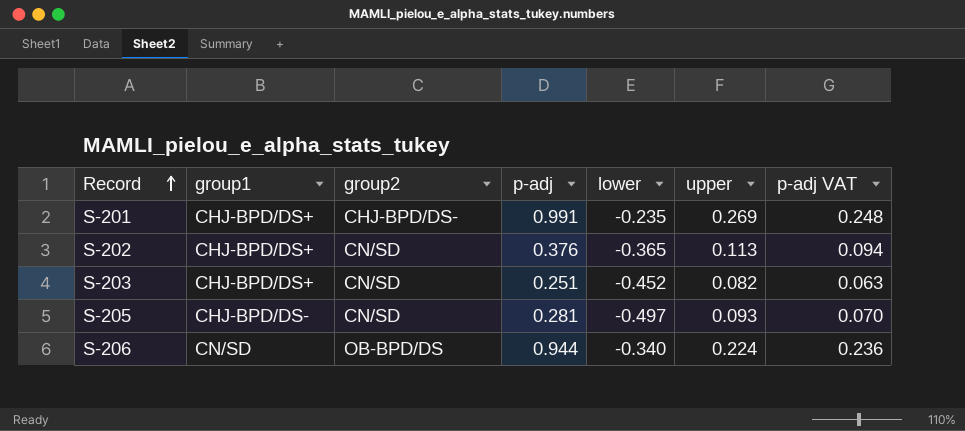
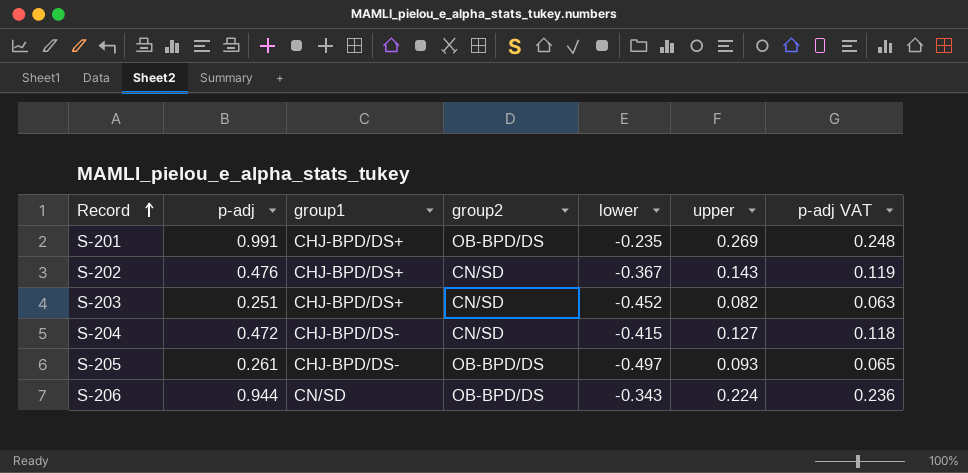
column p-adj | position: 4 -> 2
S-201 | group2: CHJ-BPD/DS- -> OB-BPD/DS
S-202 | p-adj: 0.376 -> 0.476
S-202 | lower: -0.365 -> -0.367
S-202 | upper: 0.113 -> 0.143
S-202 | p-adj VAT: 0.094 -> 0.119
row S-204: none -> 0.472 | CHJ-BPD/DS- | CN/SD | -0.415 | 0.127 | 0.118
S-205 | p-adj: 0.281 -> 0.261
S-205 | group2: CN/SD -> OB-BPD/DS
S-205 | p-adj VAT: 0.070 -> 0.065
S-206 | lower: -0.340 -> -0.343

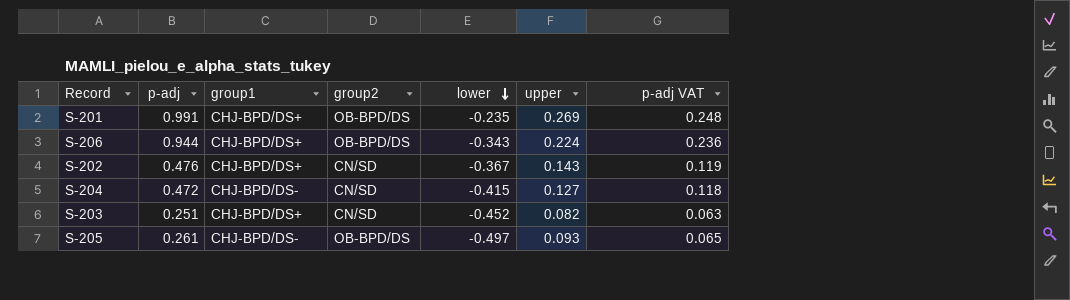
row order: Record ascending -> lower descending
S-206 | group1: CN/SD -> CHJ-BPD/DS+

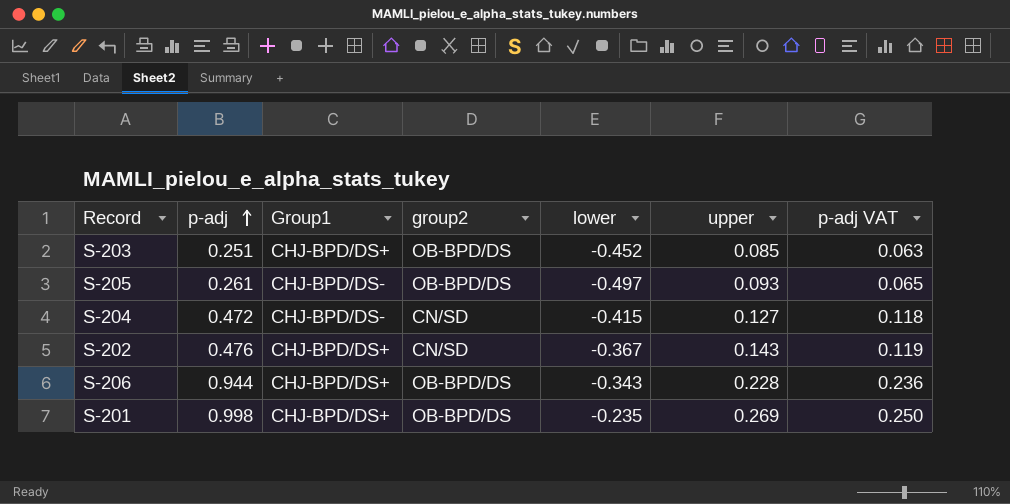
row order: lower descending -> p-adj ascending
column name: group1 -> Group1
S-203 | group2: CN/SD -> OB-BPD/DS
S-203 | upper: 0.082 -> 0.085
S-206 | upper: 0.224 -> 0.228
S-201 | p-adj: 0.991 -> 0.998
S-201 | p-adj VAT: 0.248 -> 0.250

